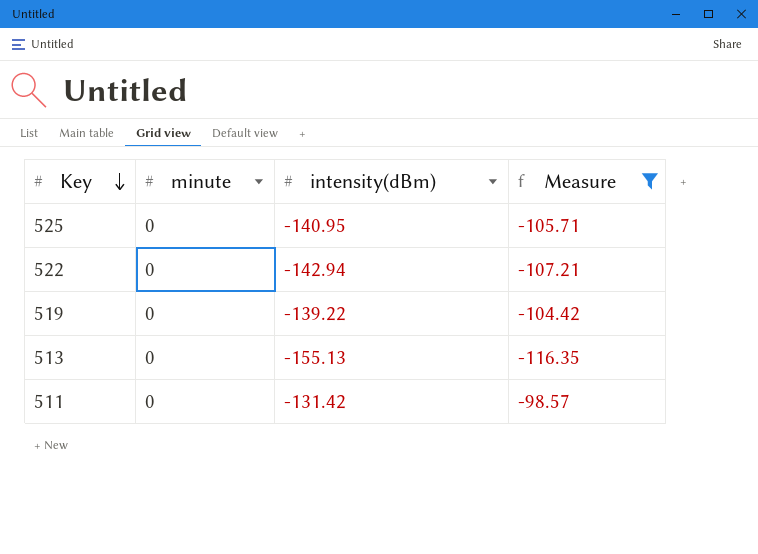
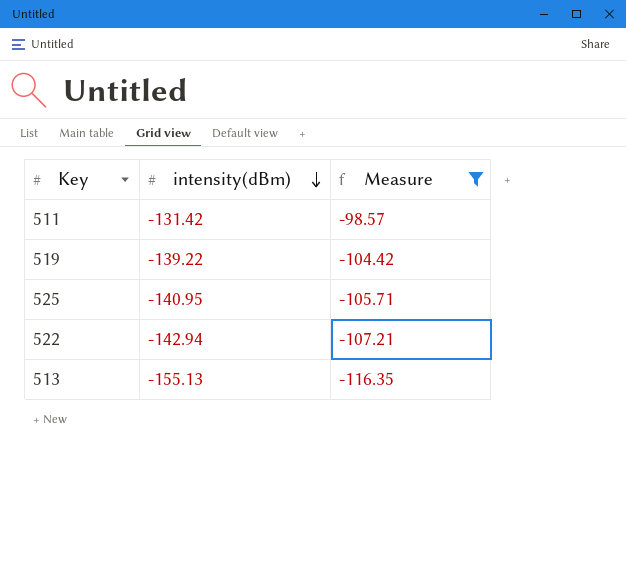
row order: Key descending -> intensity(dBm) descending
column minute | position: 2 -> none

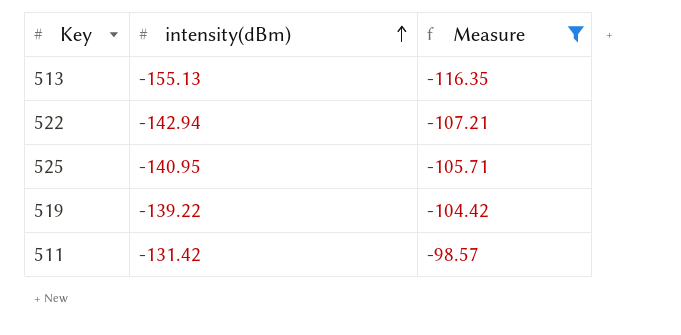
row order: intensity(dBm) descending -> intensity(dBm) ascending

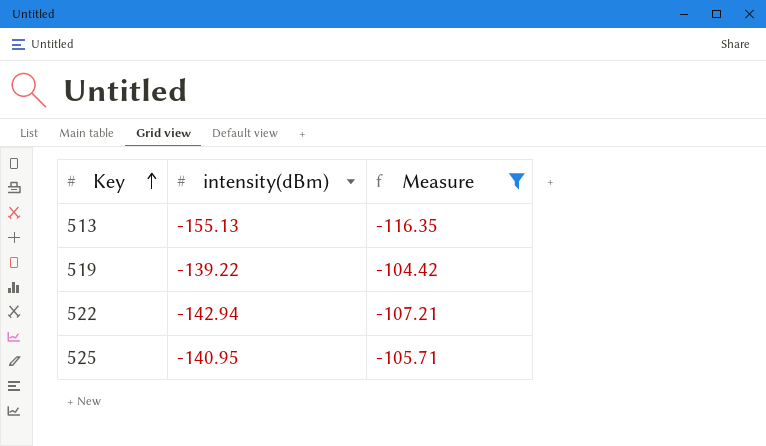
row order: intensity(dBm) ascending -> Key ascending
row 511: -131.42 | -98.57 -> none

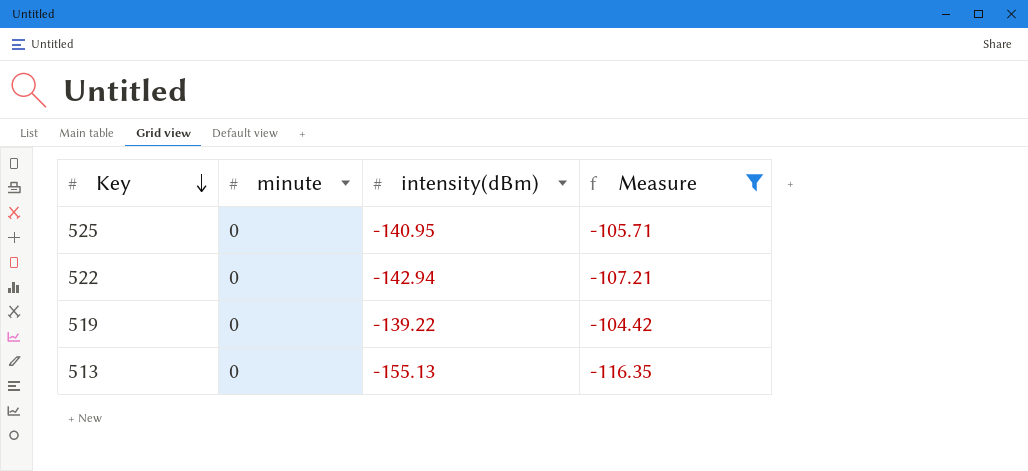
row order: Key ascending -> Key descending
column minute | position: none -> 2

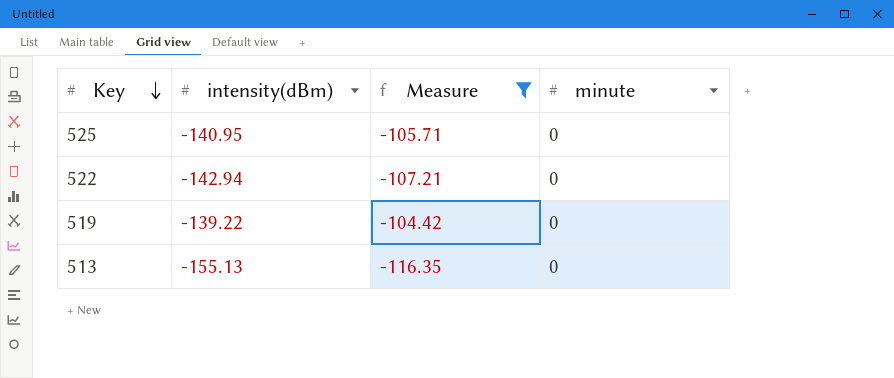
column minute | position: 2 -> 4

